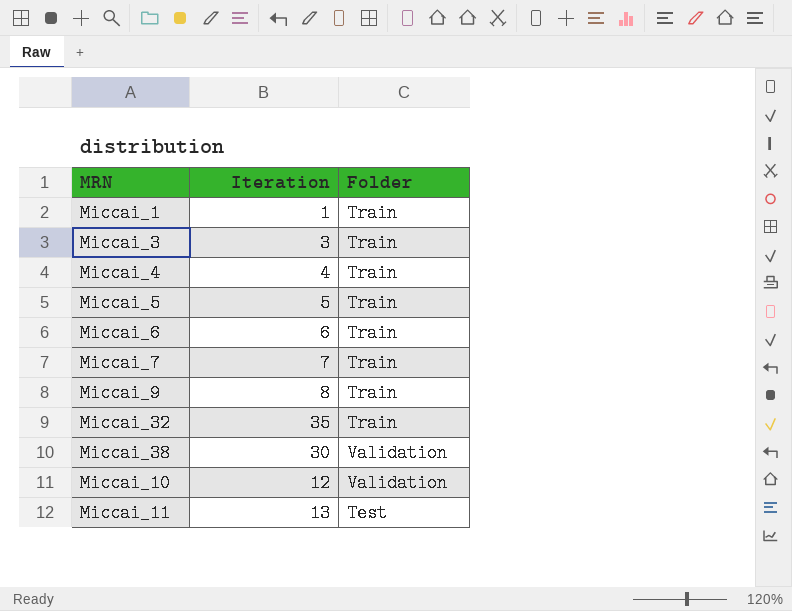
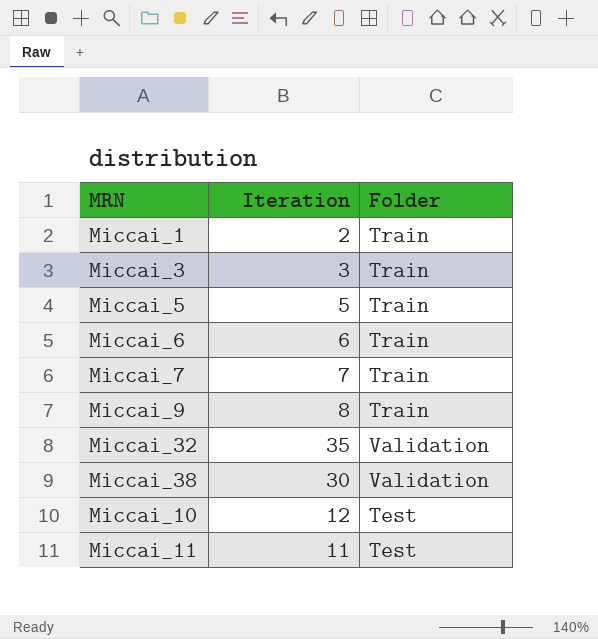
row Miccai_4: 4 | Train -> none
Miccai_1 | Iteration: 1 -> 2
Miccai_32 | Folder: Train -> Validation
Miccai_10 | Folder: Validation -> Test
Miccai_11 | Iteration: 13 -> 11

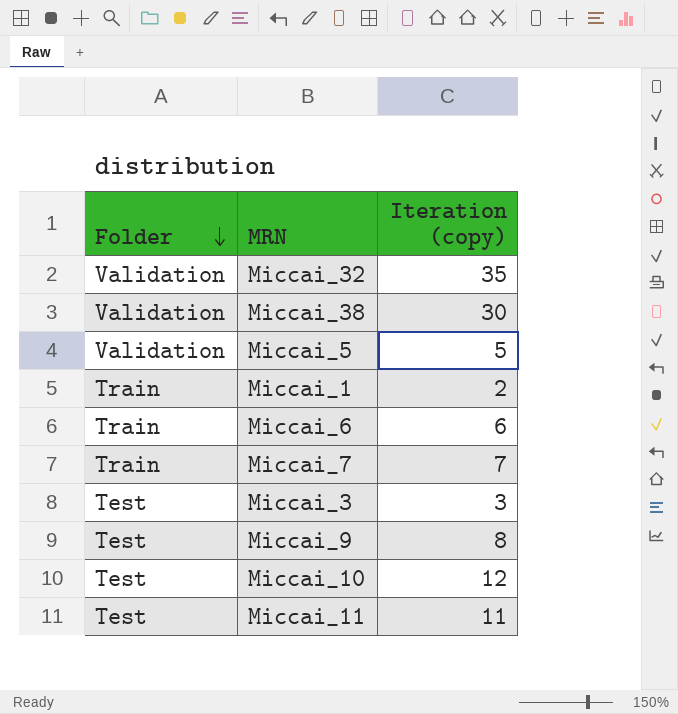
row order: none -> Folder descending
column Folder | position: 3 -> 1
column name: Iteration -> Iteration (copy)
Miccai_5 | Folder: Train -> Validation
Miccai_3 | Folder: Train -> Test
Miccai_9 | Folder: Train -> Test

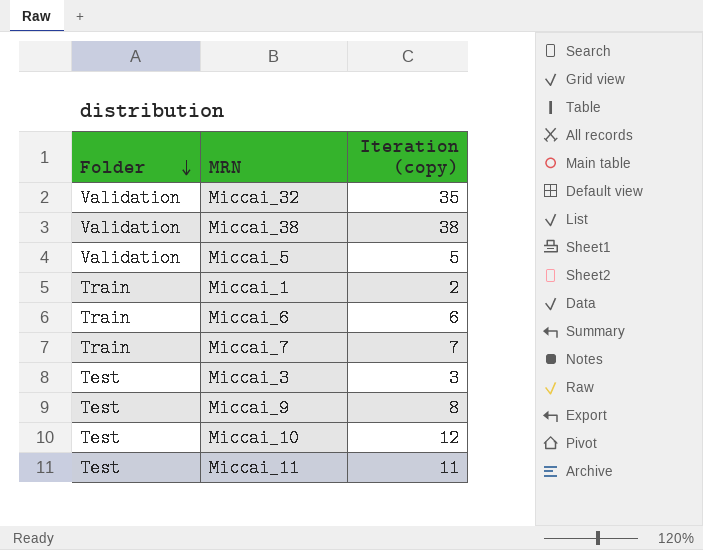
Miccai_38 | Iteration (copy): 30 -> 38

